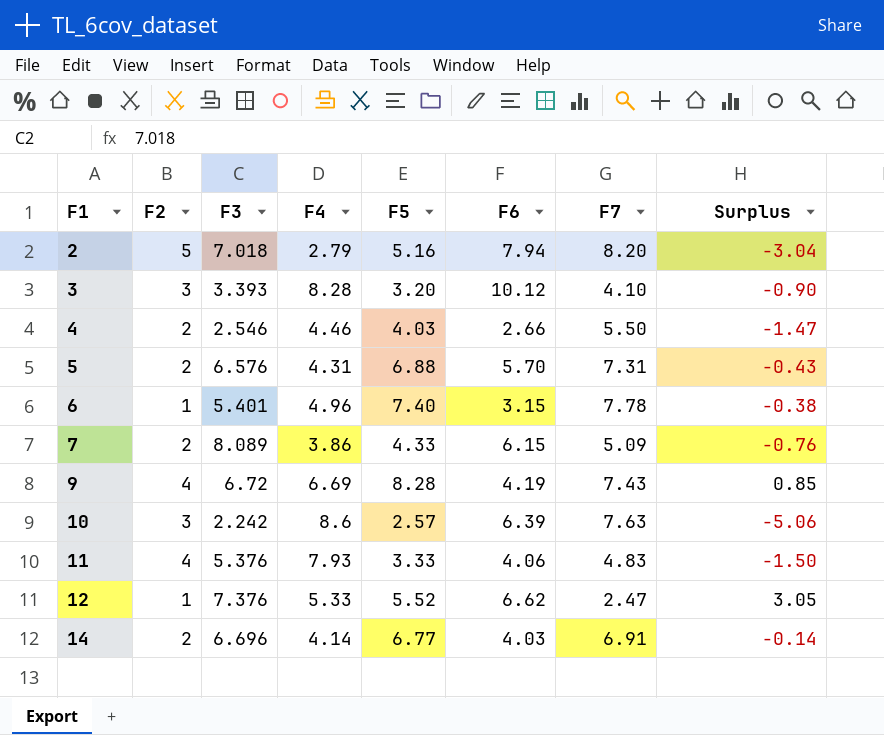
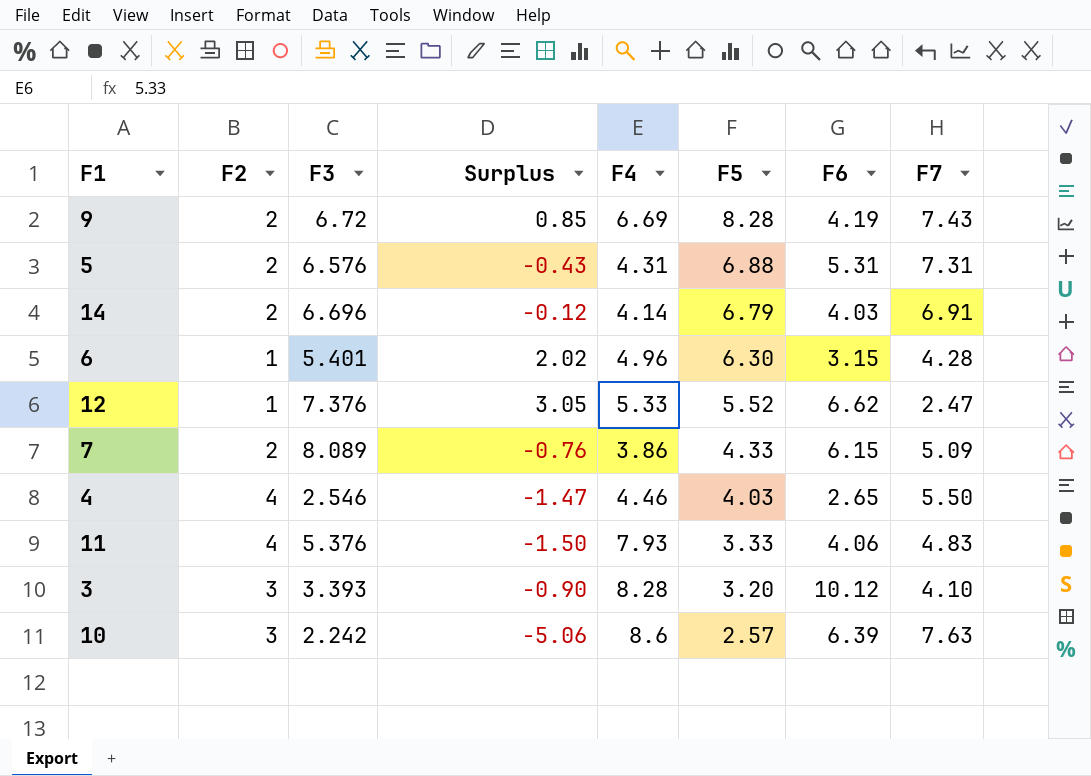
row order: F1 ascending -> F5 descending
column Surplus | position: 8 -> 4
row 2: 5 | 7.018 | 2.79 | 5.16 | 7.94 | 8.20 | -3.04 -> none
9 | F2: 4 -> 2
5 | F6: 5.70 -> 5.31
14 | Surplus: -0.14 -> -0.12
14 | F5: 6.77 -> 6.79
6 | Surplus: -0.38 -> 2.02
6 | F5: 7.40 -> 6.30
6 | F7: 7.78 -> 4.28
4 | F2: 2 -> 4
4 | F6: 2.66 -> 2.65

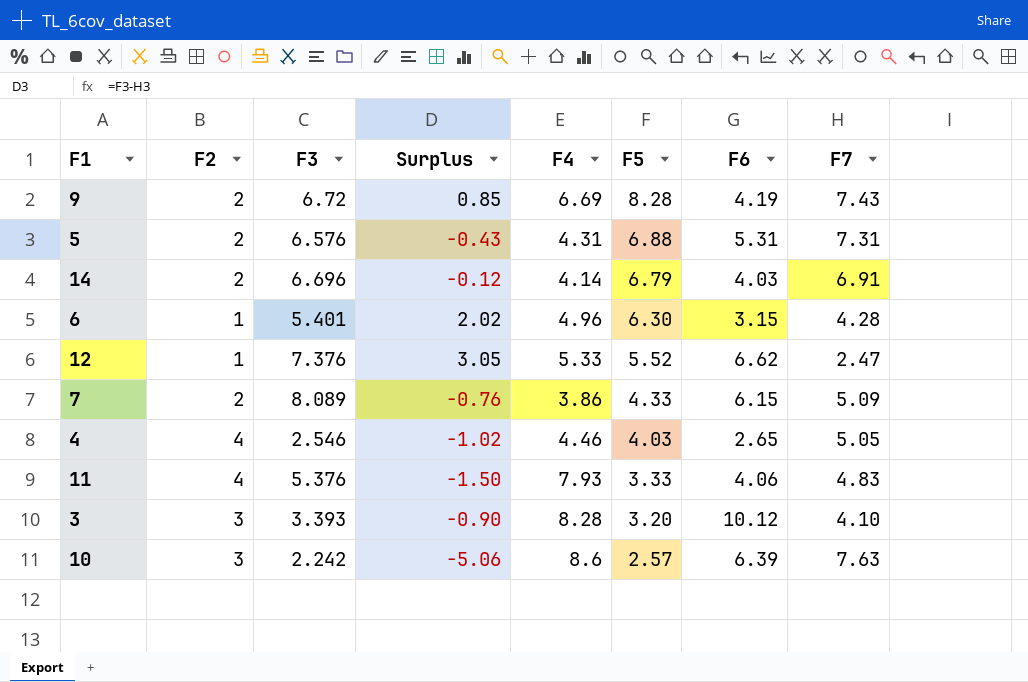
4 | Surplus: -1.47 -> -1.02
4 | F7: 5.50 -> 5.05

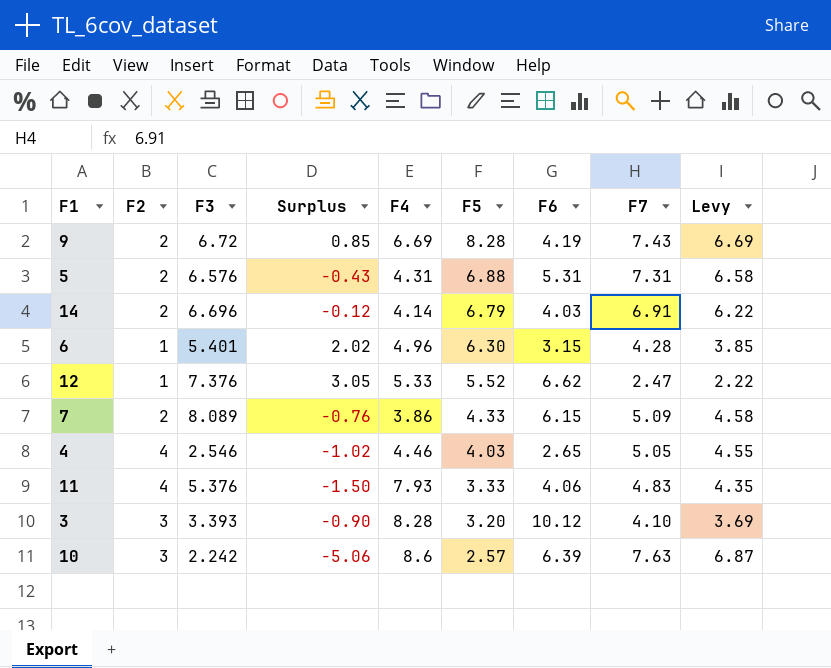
column Levy | formula: none -> [F7] * 0.9

